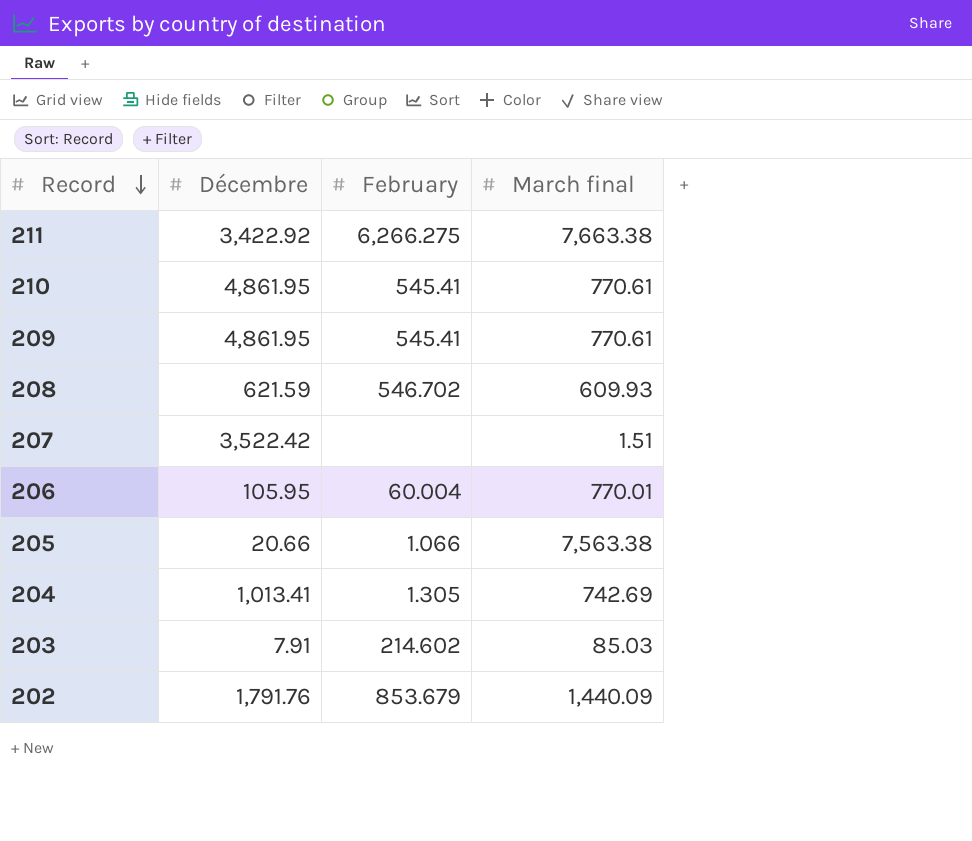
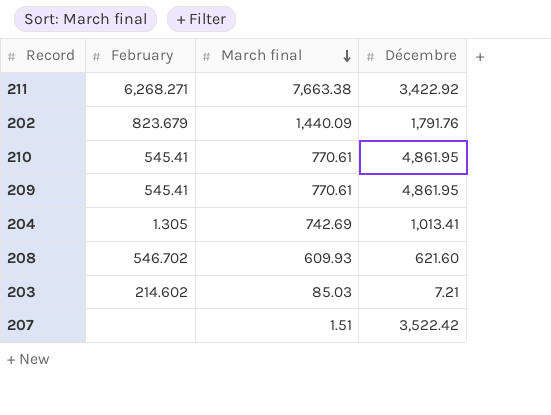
row order: Record descending -> March final descending
column Décembre | position: 2 -> 4
row 206: 105.95 | 60.004 | 770.01 -> none
row 205: 20.66 | 1.066 | 7,563.38 -> none
211 | February: 6,266.275 -> 6,268.271
202 | February: 853.679 -> 823.679
208 | Décembre: 621.59 -> 621.60
203 | Décembre: 7.91 -> 7.21

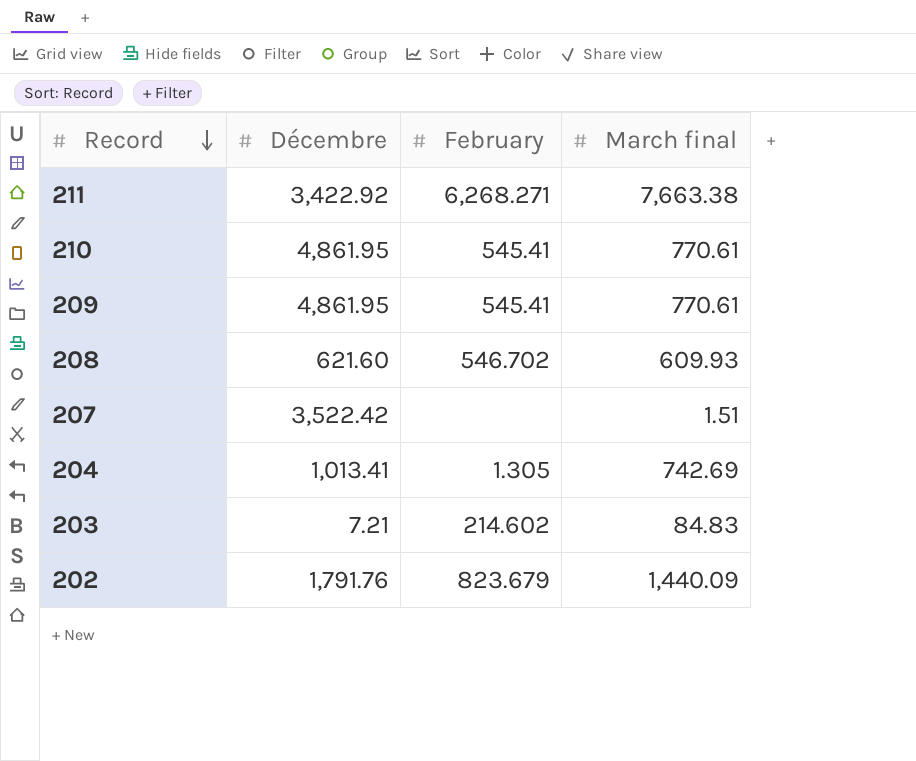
row order: March final descending -> Record descending
column Décembre | position: 4 -> 2
203 | March final: 85.03 -> 84.83

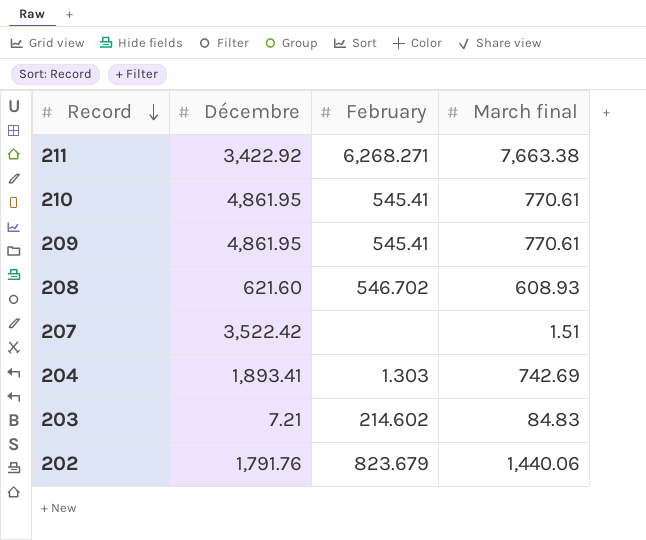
208 | March final: 609.93 -> 608.93
204 | Décembre: 1,013.41 -> 1,893.41
204 | February: 1.305 -> 1.303
202 | March final: 1,440.09 -> 1,440.06

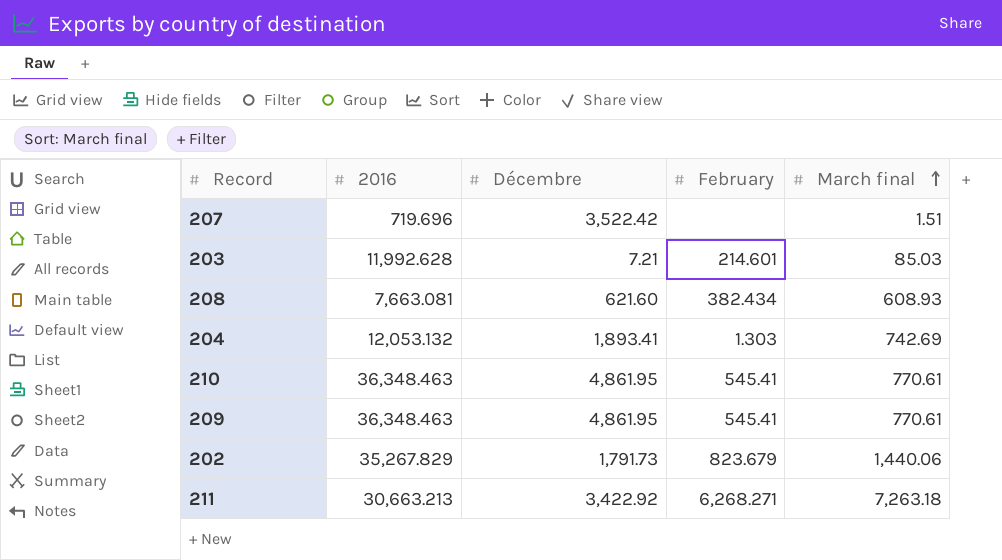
row order: Record descending -> March final ascending
column 2016 | position: none -> 2
203 | February: 214.602 -> 214.601
203 | March final: 84.83 -> 85.03
208 | February: 546.702 -> 382.434
202 | Décembre: 1,791.76 -> 1,791.73
211 | March final: 7,663.38 -> 7,263.18

